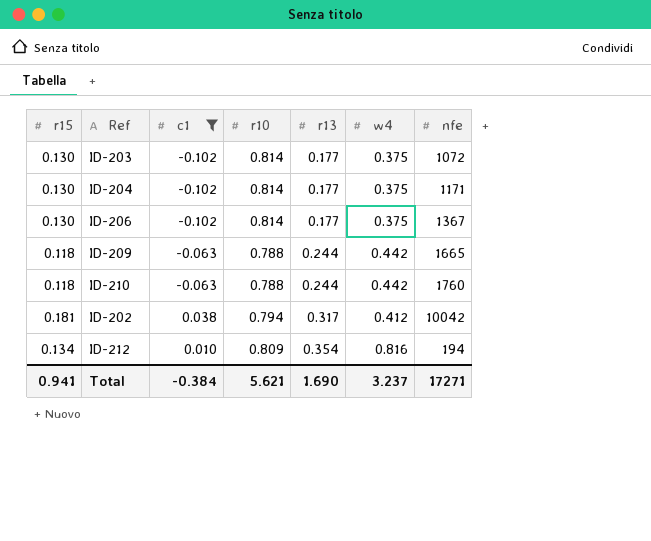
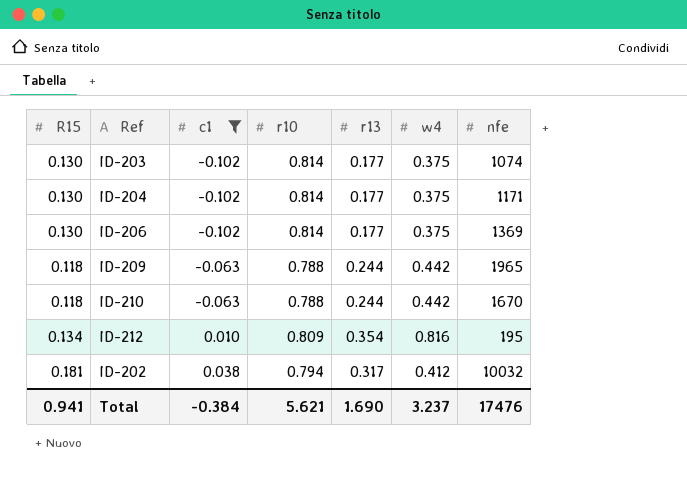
row order: r13 ascending -> c1 ascending
column name: r15 -> R15
ID-203 | nfe: 1072 -> 1074
ID-206 | nfe: 1367 -> 1369
ID-209 | nfe: 1665 -> 1965
ID-210 | nfe: 1760 -> 1670
ID-212 | nfe: 194 -> 195
ID-202 | nfe: 10042 -> 10032
Total | nfe: 17271 -> 17476

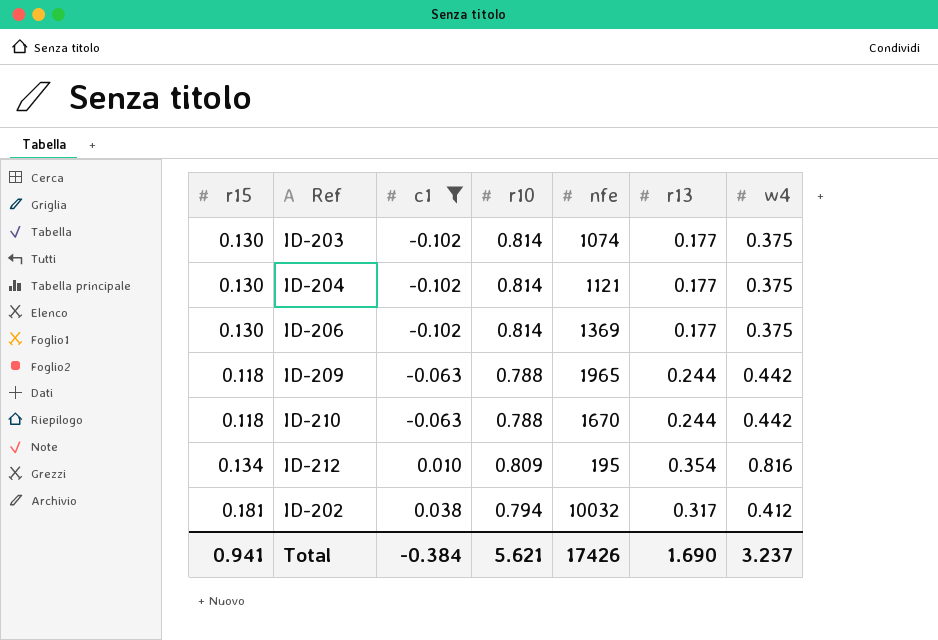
column name: R15 -> r15
column nfe | position: 7 -> 5
ID-204 | nfe: 1171 -> 1121
Total | nfe: 17476 -> 17426

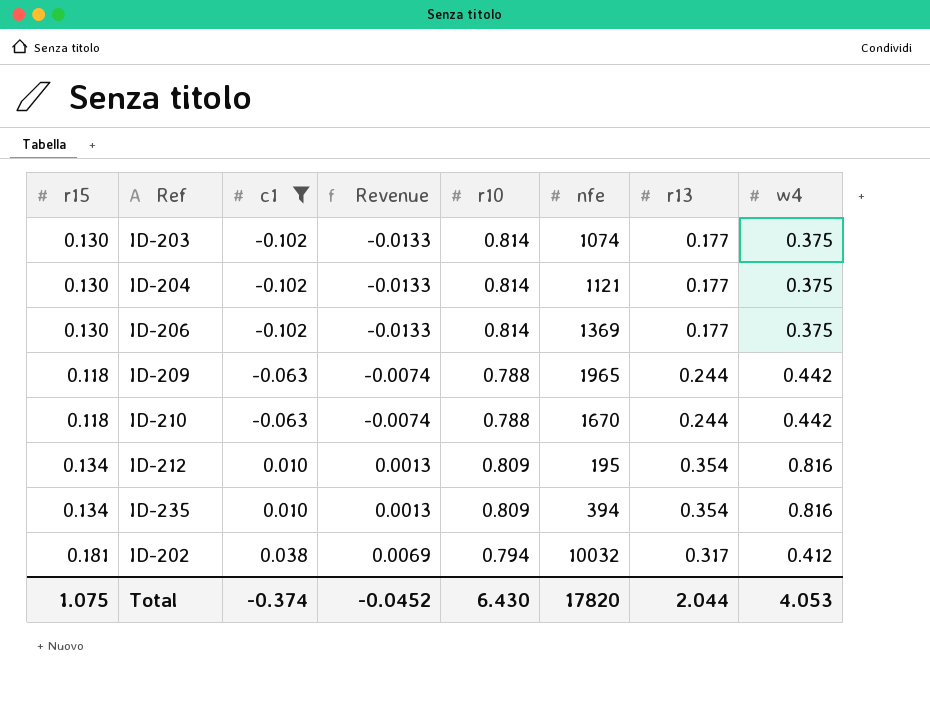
column Revenue | formula: none -> [r15] * [c1]
row ID-235: none -> 0.134 | 0.010 | 0.0013 | 0.809 | 394 | 0.354 | 0.816
Total | r15: 0.941 -> 1.075
Total | c1: -0.384 -> -0.374
Total | r10: 5.621 -> 6.430
Total | nfe: 17426 -> 17820
Total | r13: 1.690 -> 2.044
Total | w4: 3.237 -> 4.053

